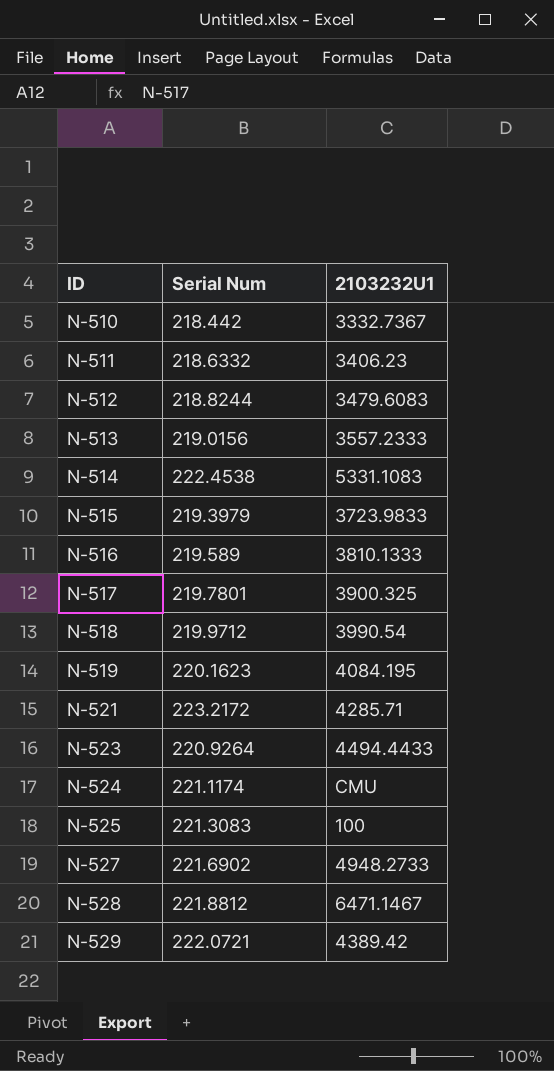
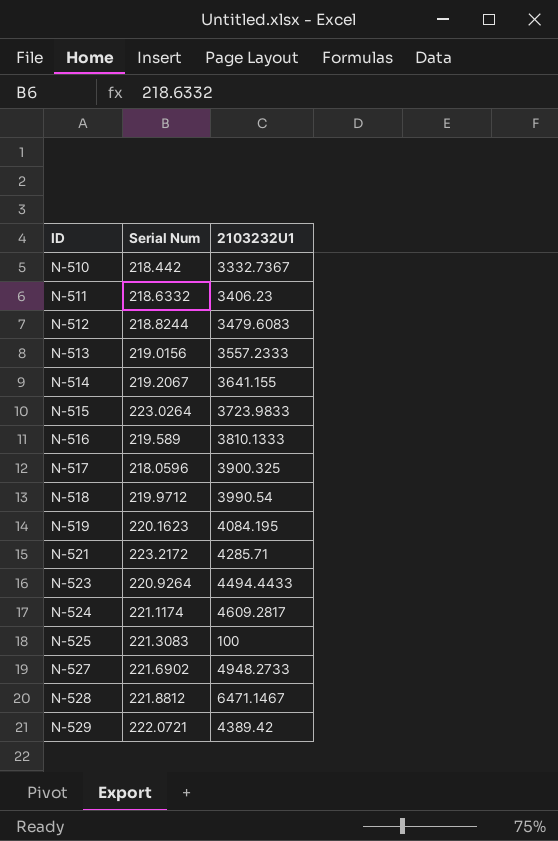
N-514 | Serial Num: 222.4538 -> 219.2067
N-514 | 2103232U1: 5331.1083 -> 3641.155
N-515 | Serial Num: 219.3979 -> 223.0264
N-517 | Serial Num: 219.7801 -> 218.0596
N-524 | 2103232U1: CMU -> 4609.2817

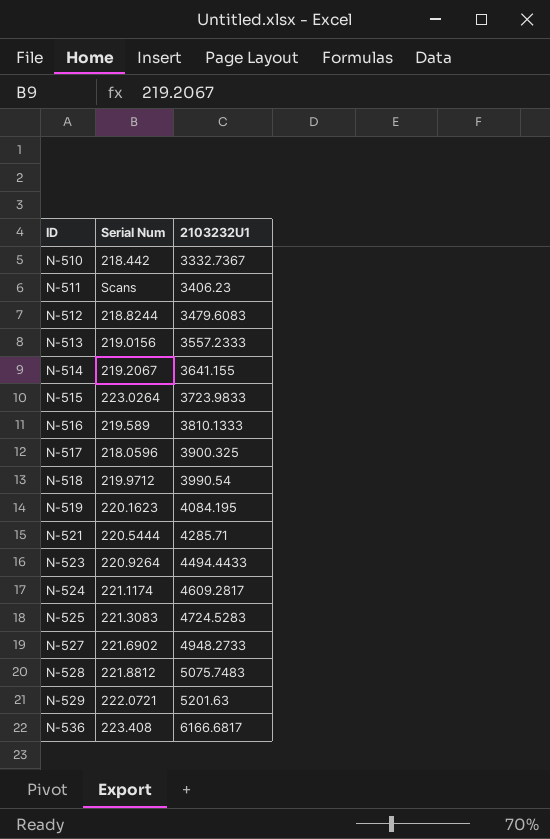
N-511 | Serial Num: 218.6332 -> Scans
N-521 | Serial Num: 223.2172 -> 220.5444
N-525 | 2103232U1: 100 -> 4724.5283
N-528 | 2103232U1: 6471.1467 -> 5075.7483
N-529 | 2103232U1: 4389.42 -> 5201.63
row N-536: none -> 223.408 | 6166.6817

